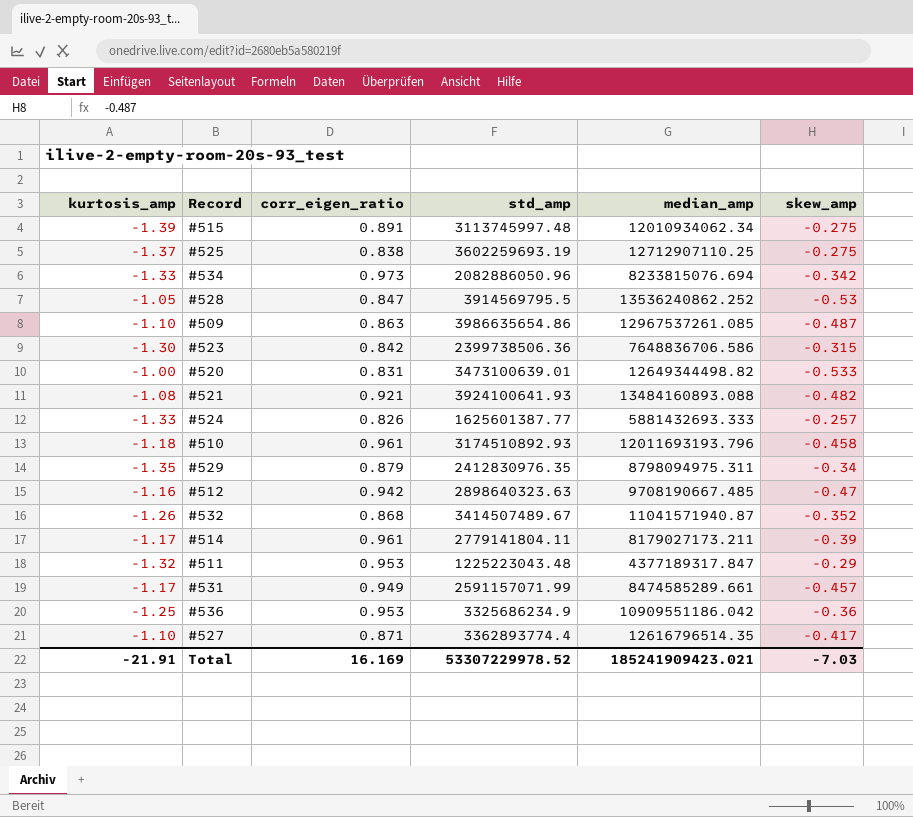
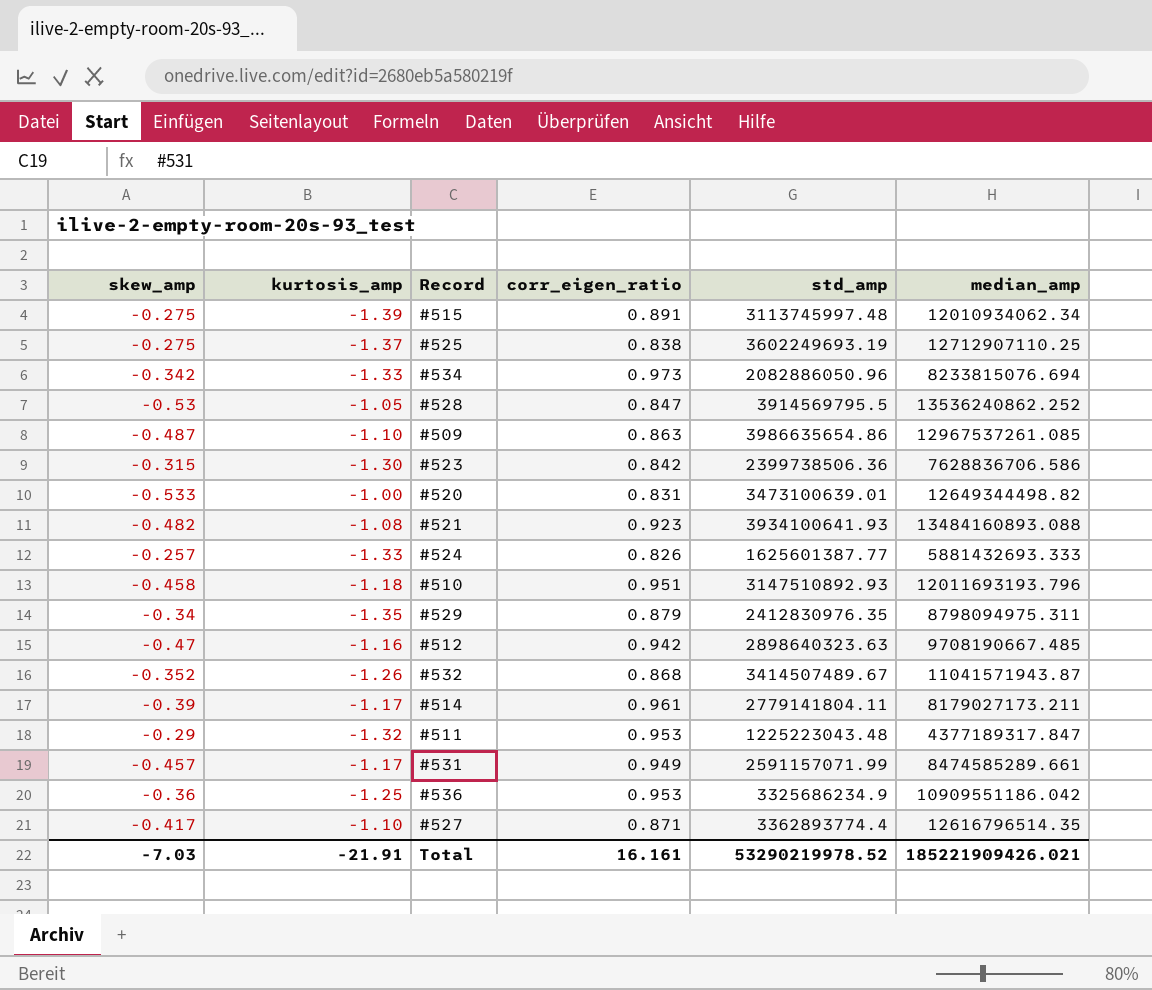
column skew_amp | position: 6 -> 1
#525 | std_amp: 3602259693.19 -> 3602249693.19
#523 | median_amp: 7648836706.586 -> 7628836706.586
#521 | corr_eigen_ratio: 0.921 -> 0.923
#521 | std_amp: 3924100641.93 -> 3934100641.93
#510 | corr_eigen_ratio: 0.961 -> 0.951
#510 | std_amp: 3174510892.93 -> 3147510892.93
#532 | median_amp: 11041571940.87 -> 11041571943.87
Total | corr_eigen_ratio: 16.169 -> 16.161
Total | std_amp: 53307229978.52 -> 53290219978.52
Total | median_amp: 185241909423.021 -> 185221909426.021

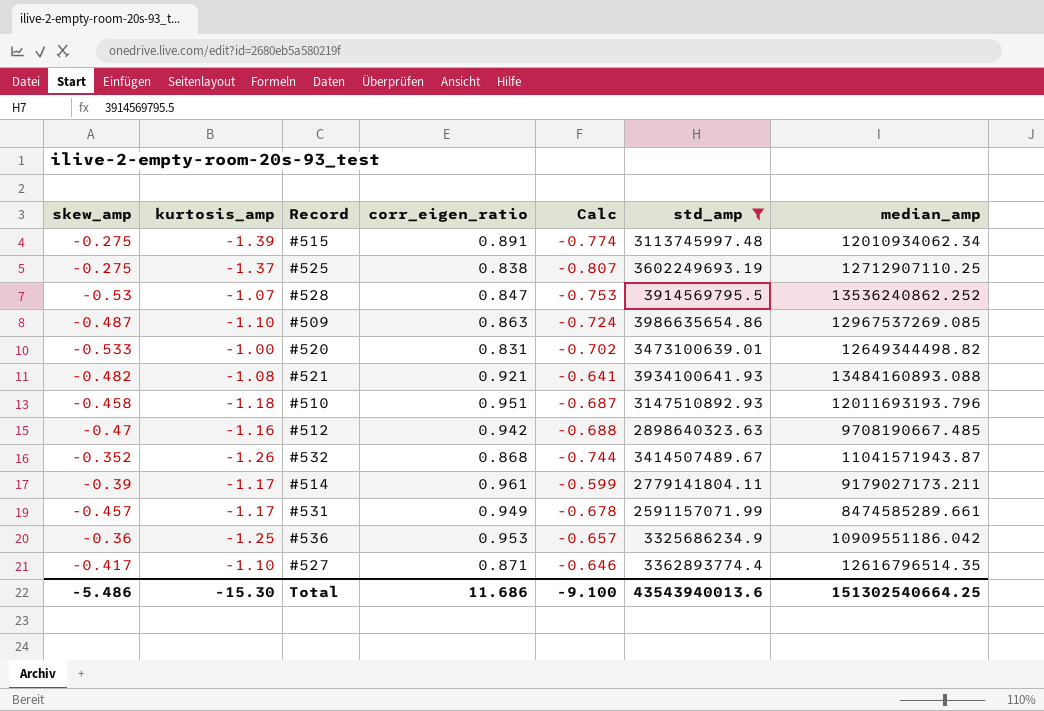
filter: none -> std_amp >= 2591157071.99
column Calc | formula: none -> [skew_amp] + [kurtosis_amp] + [corr_eigen_ratio]
#528 | kurtosis_amp: -1.05 -> -1.07
#509 | median_amp: 12967537261.085 -> 12967537269.085
#521 | corr_eigen_ratio: 0.923 -> 0.921
#514 | median_amp: 8179027173.211 -> 9179027173.211
Total | skew_amp: -7.03 -> -5.486
Total | kurtosis_amp: -21.91 -> -15.30
Total | corr_eigen_ratio: 16.161 -> 11.686
Total | std_amp: 53290219978.52 -> 43543940013.6
Total | median_amp: 185221909426.021 -> 151302540664.25

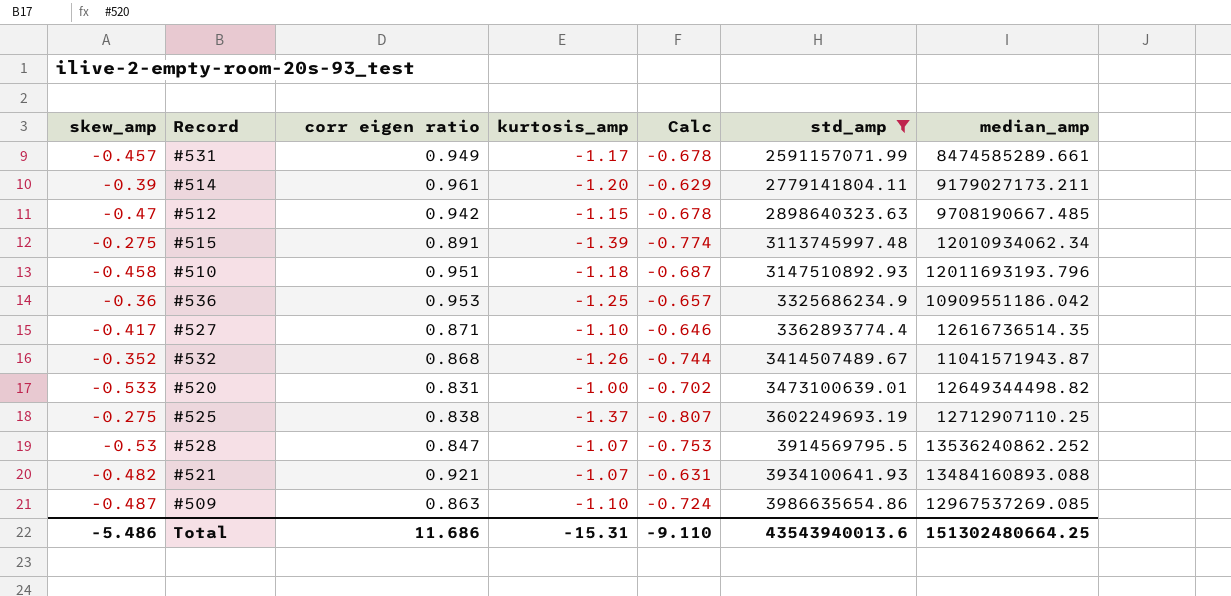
row order: none -> std_amp ascending
column name: corr_eigen_ratio -> corr eigen ratio
column kurtosis_amp | position: 2 -> 4
#514 | kurtosis_amp: -1.17 -> -1.20
#514 | Calc: -0.599 -> -0.629
#512 | kurtosis_amp: -1.16 -> -1.15
#512 | Calc: -0.688 -> -0.678
#527 | median_amp: 12616796514.35 -> 12616736514.35
#521 | kurtosis_amp: -1.08 -> -1.07
#521 | Calc: -0.641 -> -0.631
Total | kurtosis_amp: -15.30 -> -15.31
Total | Calc: -9.100 -> -9.110
Total | median_amp: 151302540664.25 -> 151302480664.25

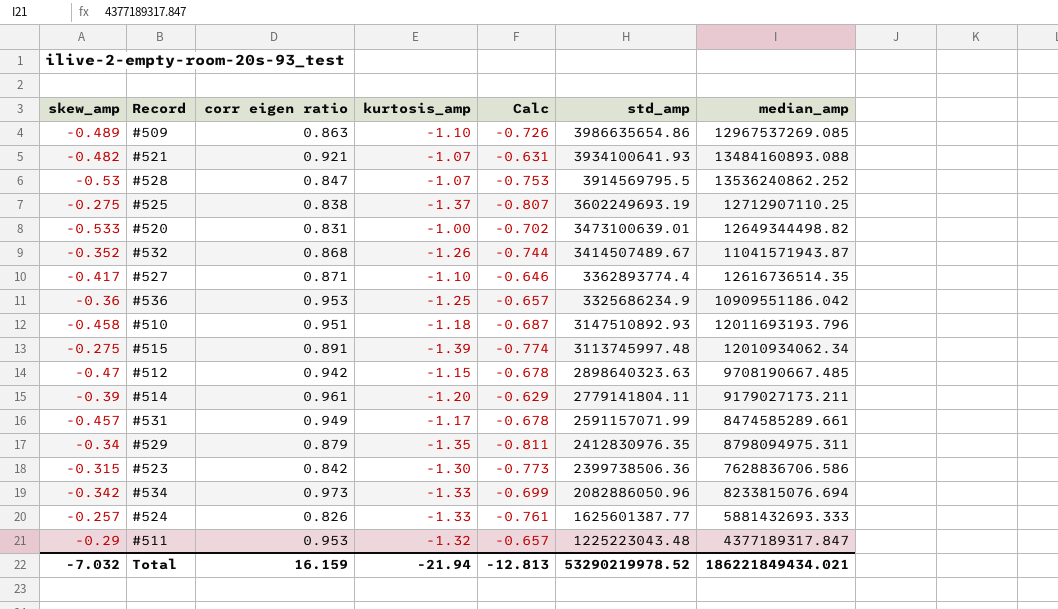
filter: std_amp >= 2591157071.99 -> none
row order: std_amp ascending -> std_amp descending
#509 | skew_amp: -0.487 -> -0.489
#509 | Calc: -0.724 -> -0.726
Total | skew_amp: -5.486 -> -7.032
Total | corr eigen ratio: 11.686 -> 16.159
Total | kurtosis_amp: -15.31 -> -21.94
Total | Calc: -9.110 -> -12.813
Total | std_amp: 43543940013.6 -> 53290219978.52
Total | median_amp: 151302480664.25 -> 186221849434.021

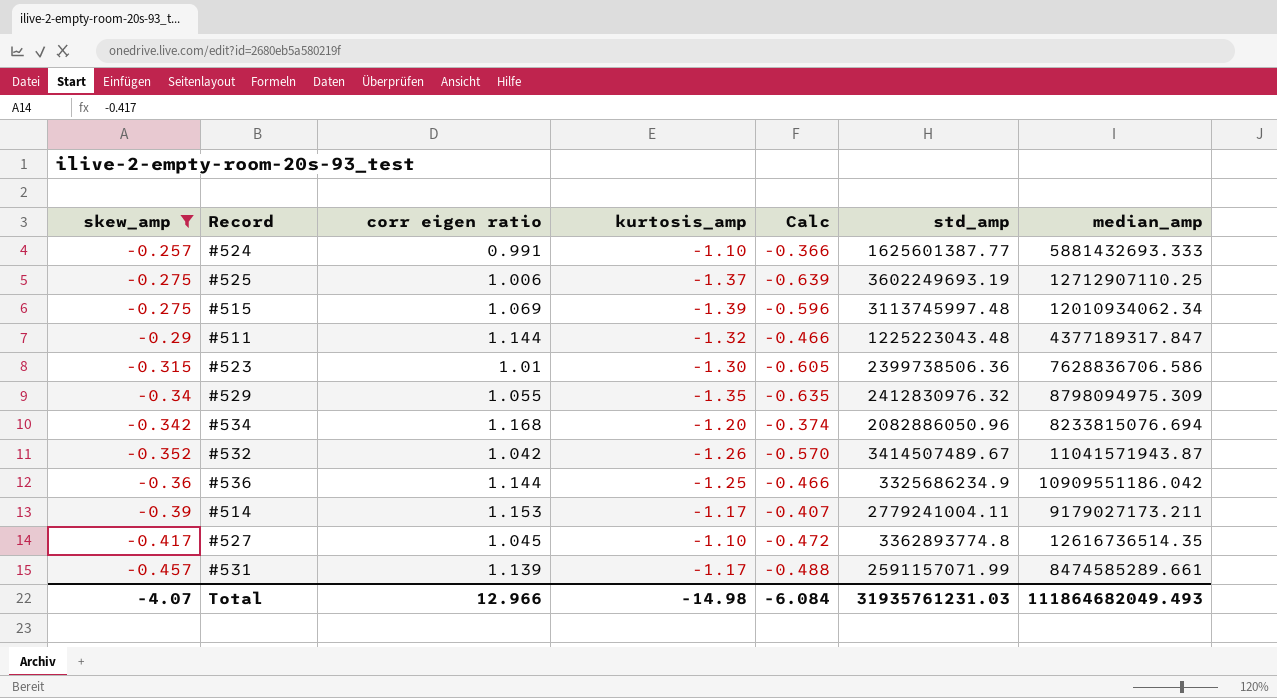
filter: none -> skew_amp >= -0.457
row order: std_amp descending -> skew_amp descending
#524 | corr eigen ratio: 0.826 -> 0.991
#524 | kurtosis_amp: -1.33 -> -1.10
#524 | Calc: -0.761 -> -0.366
#525 | corr eigen ratio: 0.838 -> 1.006
#525 | Calc: -0.807 -> -0.639
#515 | corr eigen ratio: 0.891 -> 1.069
#515 | Calc: -0.774 -> -0.596
#511 | corr eigen ratio: 0.953 -> 1.144
#511 | Calc: -0.657 -> -0.466
#523 | corr eigen ratio: 0.842 -> 1.01
#523 | Calc: -0.773 -> -0.605
#529 | corr eigen ratio: 0.879 -> 1.055
#529 | Calc: -0.811 -> -0.635
#529 | std_amp: 2412830976.35 -> 2412830976.32
#529 | median_amp: 8798094975.311 -> 8798094975.309
#534 | corr eigen ratio: 0.973 -> 1.168
#534 | kurtosis_amp: -1.33 -> -1.20
#534 | Calc: -0.699 -> -0.374
#532 | corr eigen ratio: 0.868 -> 1.042
#532 | Calc: -0.744 -> -0.570
#536 | corr eigen ratio: 0.953 -> 1.144
#536 | Calc: -0.657 -> -0.466
#514 | corr eigen ratio: 0.961 -> 1.153
#514 | kurtosis_amp: -1.20 -> -1.17
#514 | Calc: -0.629 -> -0.407
#514 | std_amp: 2779141804.11 -> 2779241004.11
#527 | corr eigen ratio: 0.871 -> 1.045
#527 | Calc: -0.646 -> -0.472
#527 | std_amp: 3362893774.4 -> 3362893774.8
#531 | corr eigen ratio: 0.949 -> 1.139
#531 | Calc: -0.678 -> -0.488
Total | skew_amp: -7.032 -> -4.07
Total | corr eigen ratio: 16.159 -> 12.966
Total | kurtosis_amp: -21.94 -> -14.98
Total | Calc: -12.813 -> -6.084
Total | std_amp: 53290219978.52 -> 31935761231.03
Total | median_amp: 186221849434.021 -> 111864682049.493

